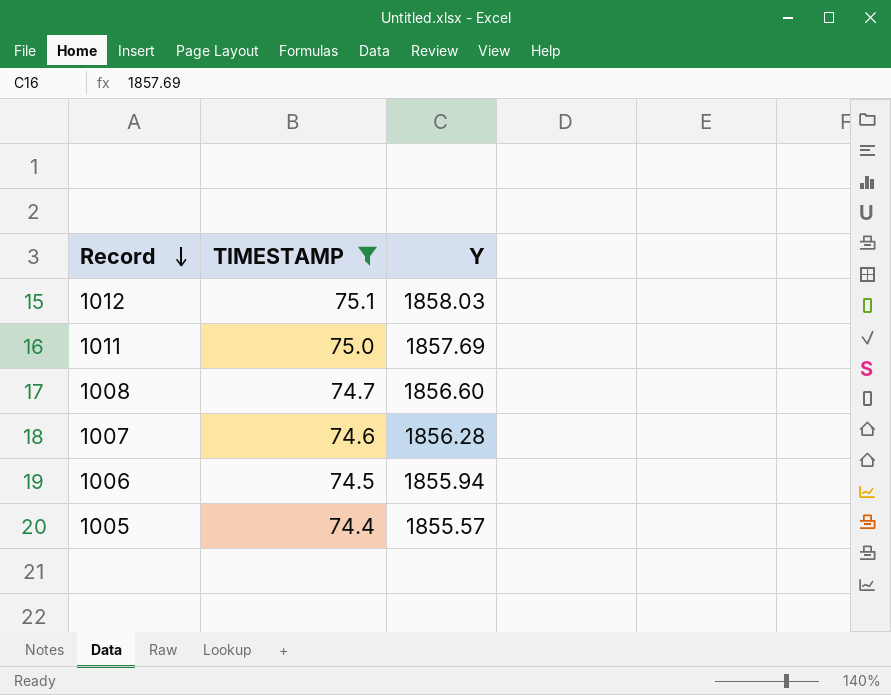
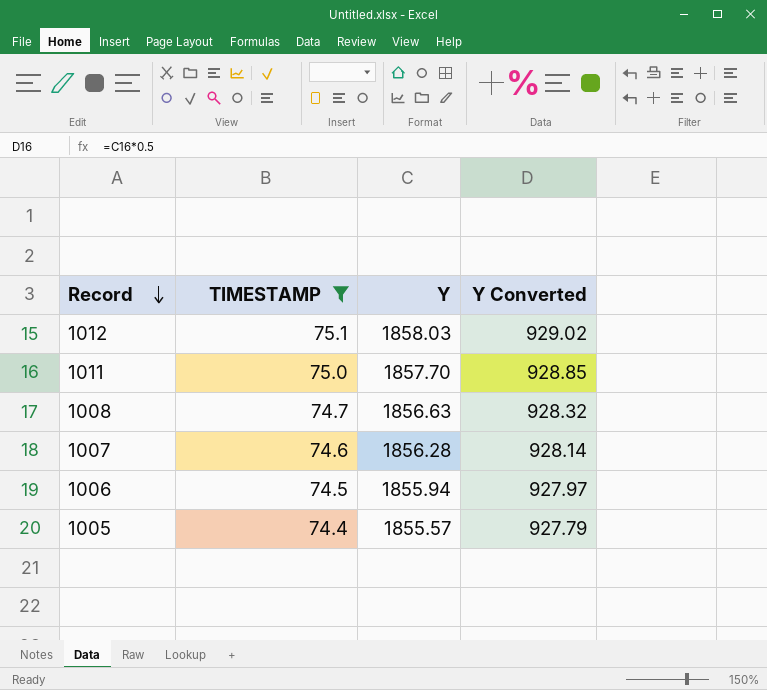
column Y Converted | formula: none -> [Y] * 0.5
1011 | Y: 1857.69 -> 1857.70
1008 | Y: 1856.60 -> 1856.63

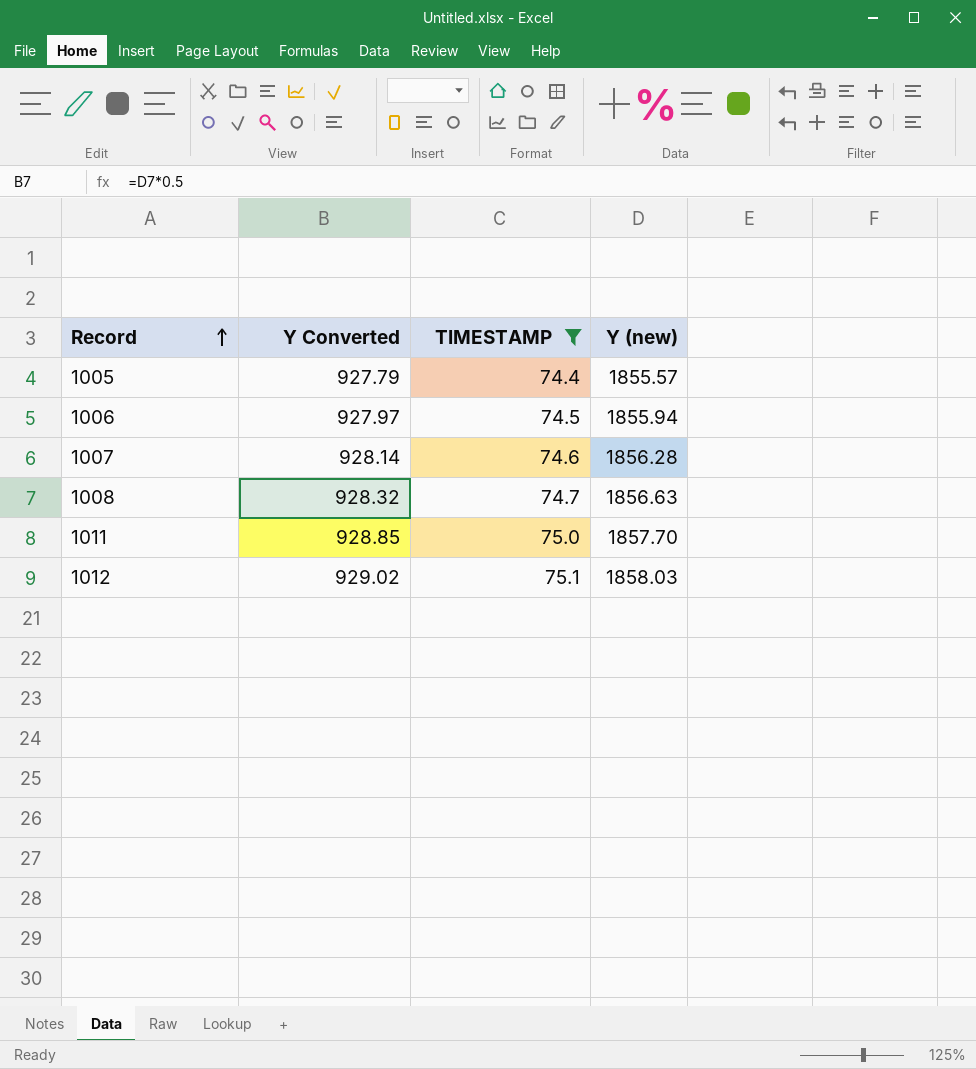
row order: Record descending -> Record ascending
column Y Converted | position: 4 -> 2
column name: Y -> Y (new)

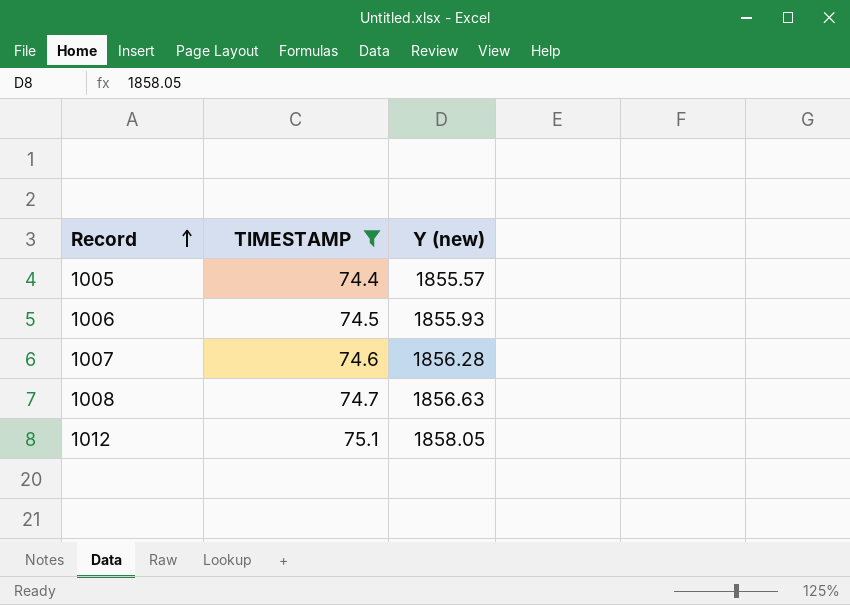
column Y Converted | formula: [Y (new)] * 0.5 -> none
row 1011: 928.85 | 75.0 | 1857.70 -> none
1006 | Y (new): 1855.94 -> 1855.93
1012 | Y (new): 1858.03 -> 1858.05

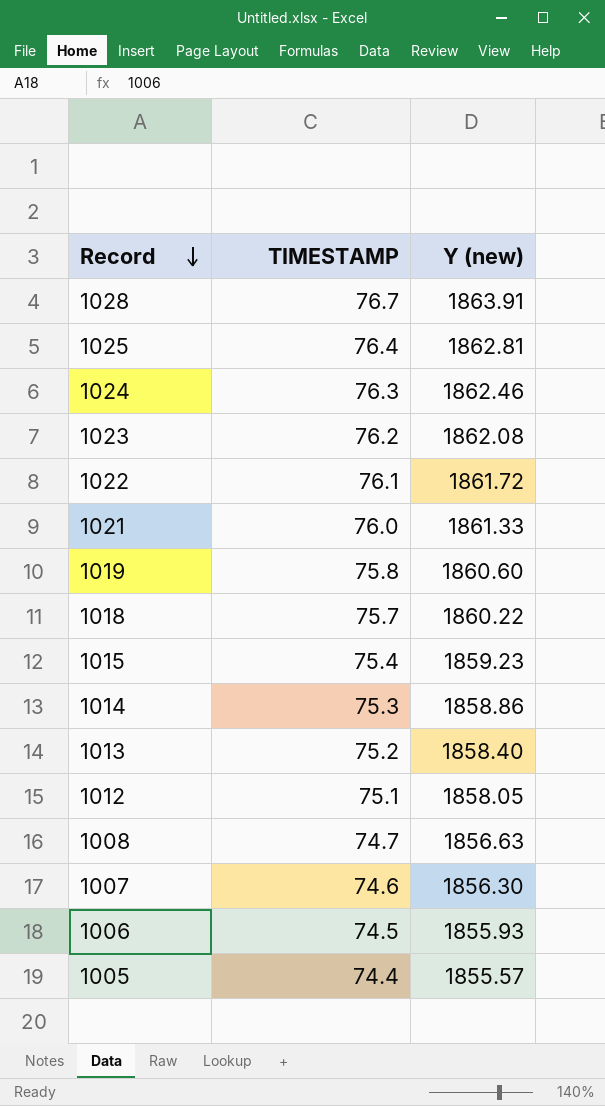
filter: TIMESTAMP <= 75.1 -> none
row order: Record ascending -> Record descending
1007 | Y (new): 1856.28 -> 1856.30

